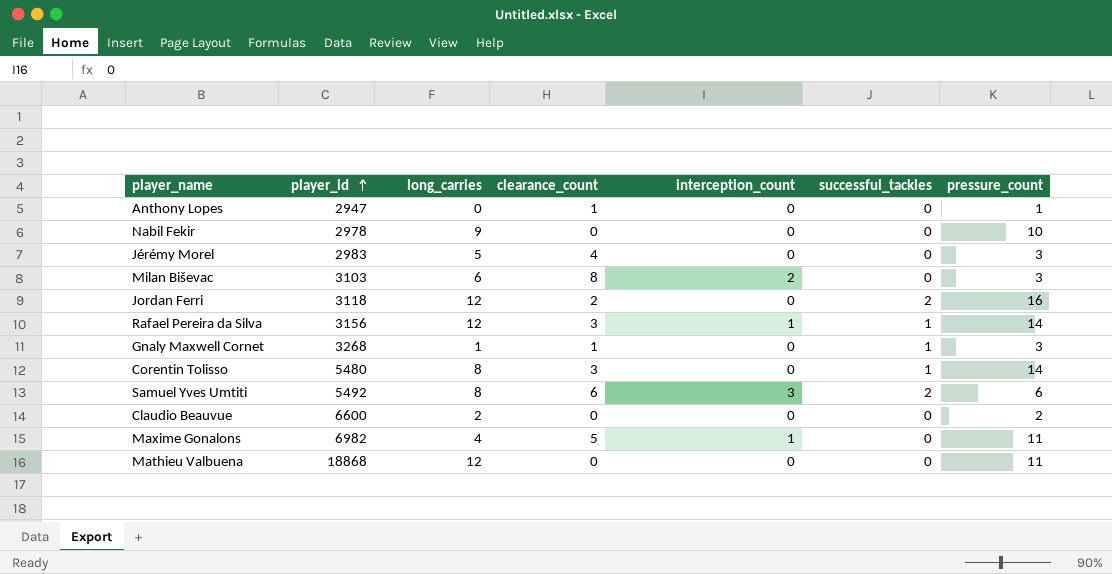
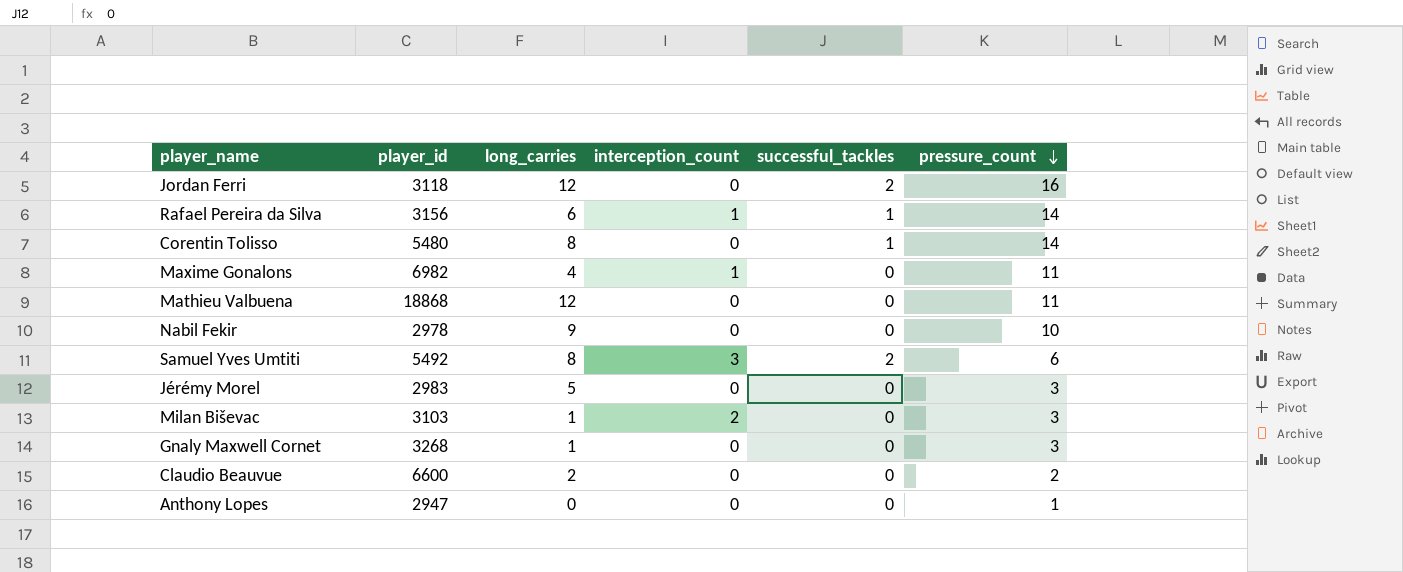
row order: player_id ascending -> pressure_count descending
column clearance_count | position: 4 -> none
Rafael Pereira da Silva | long_carries: 12 -> 6
Milan Biševac | long_carries: 6 -> 1
Gnaly Maxwell Cornet | successful_tackles: 1 -> 0

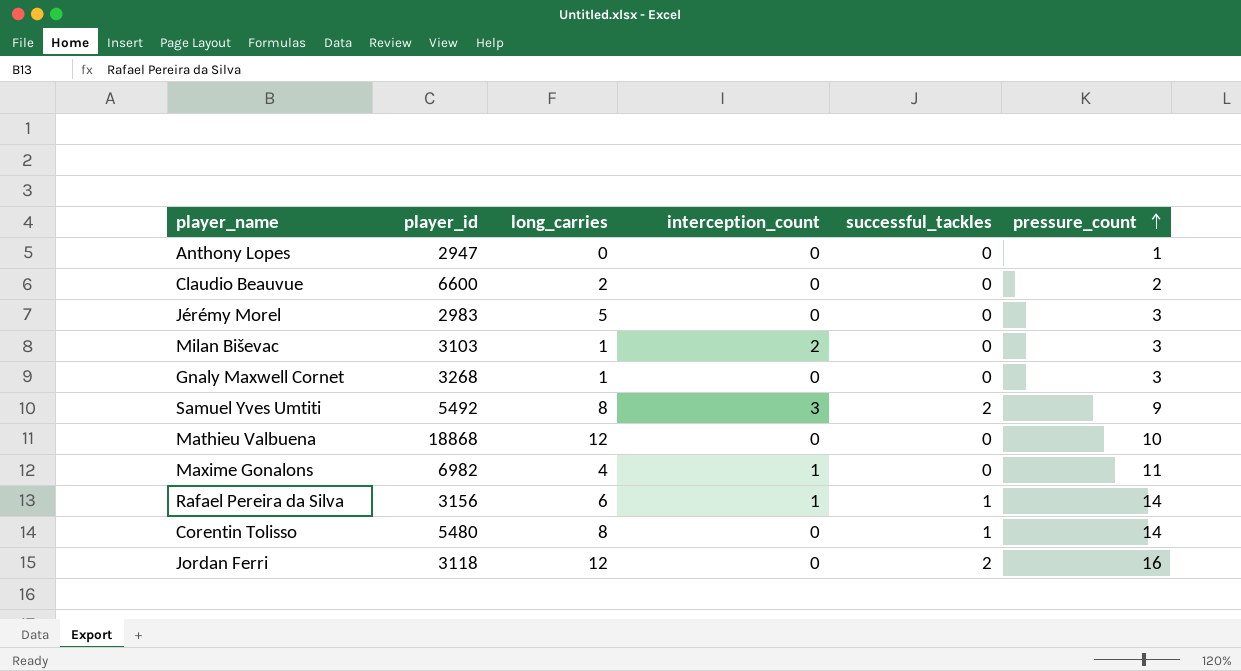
row order: pressure_count descending -> pressure_count ascending
row Nabil Fekir: 2978 | 9 | 0 | 0 | 10 -> none
Samuel Yves Umtiti | pressure_count: 6 -> 9
Mathieu Valbuena | pressure_count: 11 -> 10

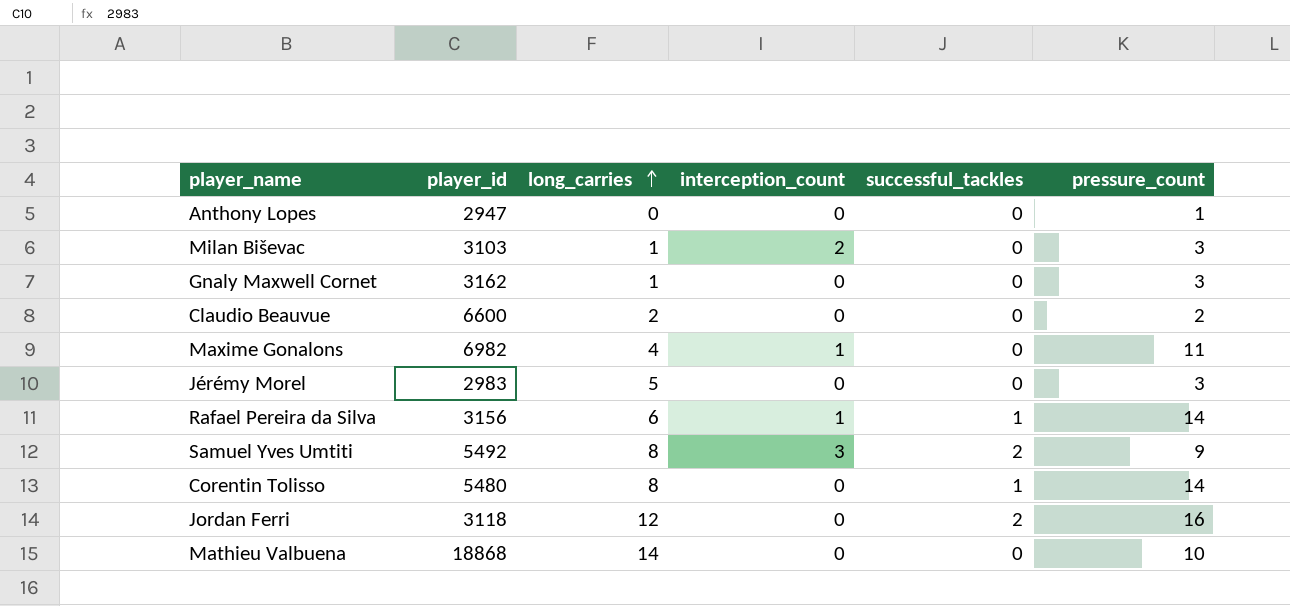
row order: pressure_count ascending -> long_carries ascending
Gnaly Maxwell Cornet | player_id: 3268 -> 3162
Mathieu Valbuena | long_carries: 12 -> 14

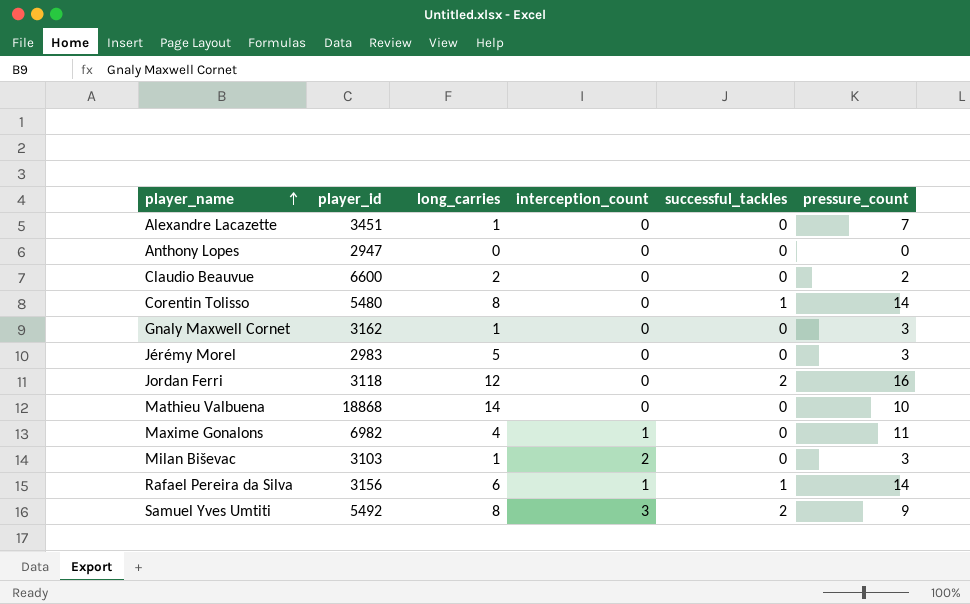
row order: long_carries ascending -> player_name ascending
row Alexandre Lacazette: none -> 3451 | 1 | 0 | 0 | 7
Anthony Lopes | pressure_count: 1 -> 0

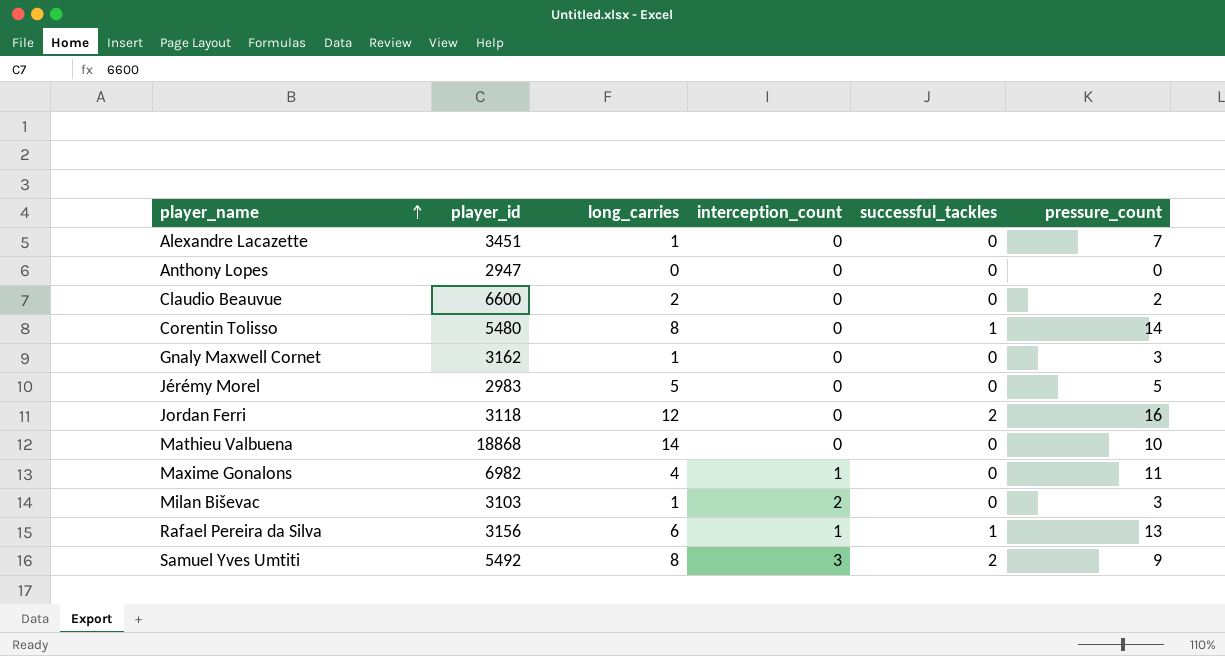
Jérémy Morel | pressure_count: 3 -> 5
Rafael Pereira da Silva | pressure_count: 14 -> 13

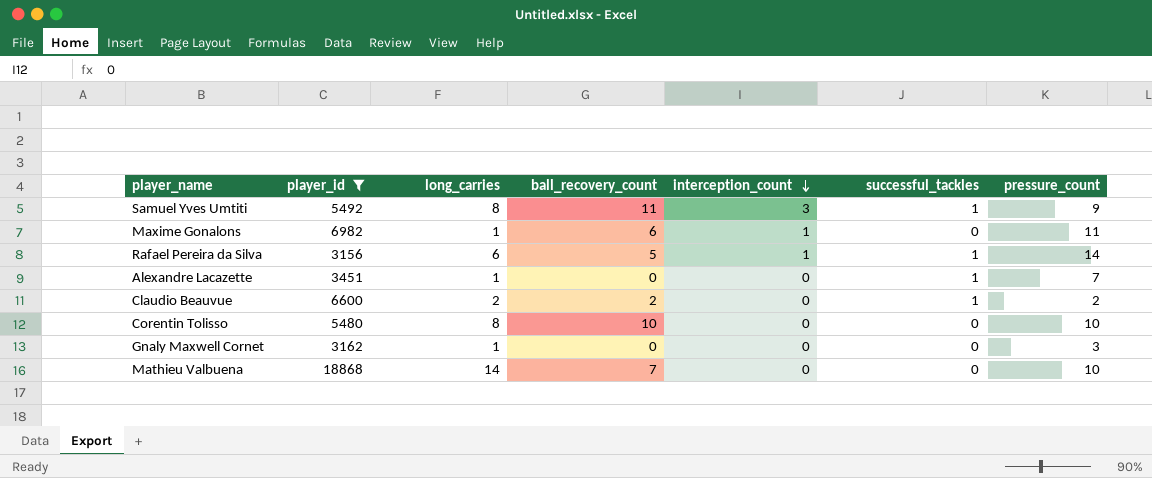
filter: none -> player_id >= 3156
row order: player_name ascending -> interception_count descending
column ball_recovery_count | position: none -> 4
Samuel Yves Umtiti | successful_tackles: 2 -> 1
Maxime Gonalons | long_carries: 4 -> 1
Rafael Pereira da Silva | pressure_count: 13 -> 14
Alexandre Lacazette | successful_tackles: 0 -> 1
Claudio Beauvue | successful_tackles: 0 -> 1
Corentin Tolisso | successful_tackles: 1 -> 0
Corentin Tolisso | pressure_count: 14 -> 10

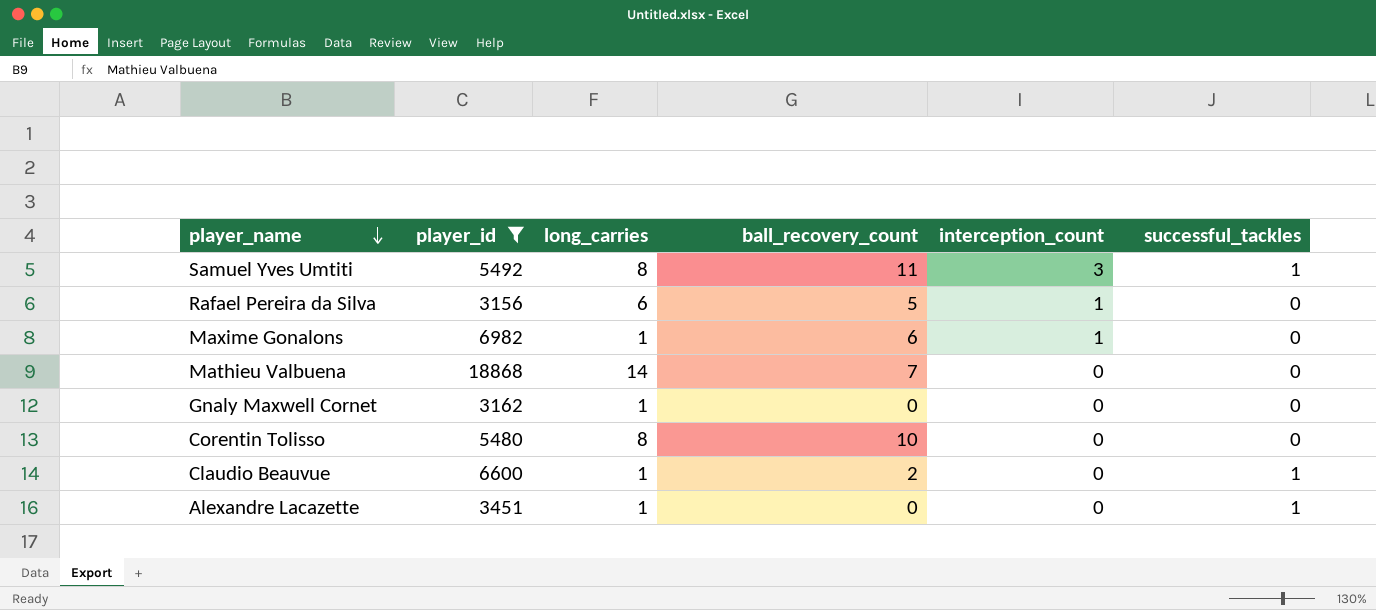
row order: interception_count descending -> player_name descending
column pressure_count | position: 7 -> none
Rafael Pereira da Silva | successful_tackles: 1 -> 0
Claudio Beauvue | long_carries: 2 -> 1

